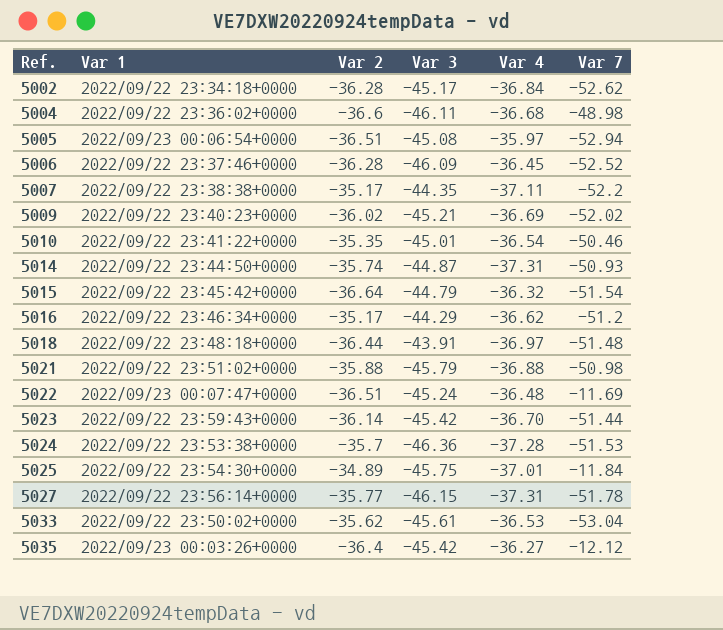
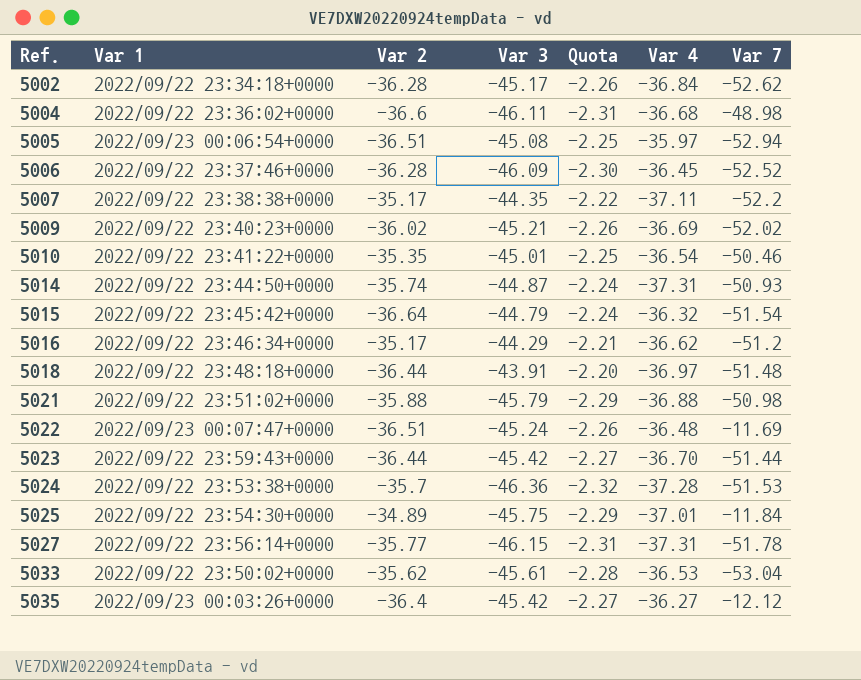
column Quota | formula: none -> [Var 3] * 0.05
5023 | Var 2: -36.14 -> -36.44

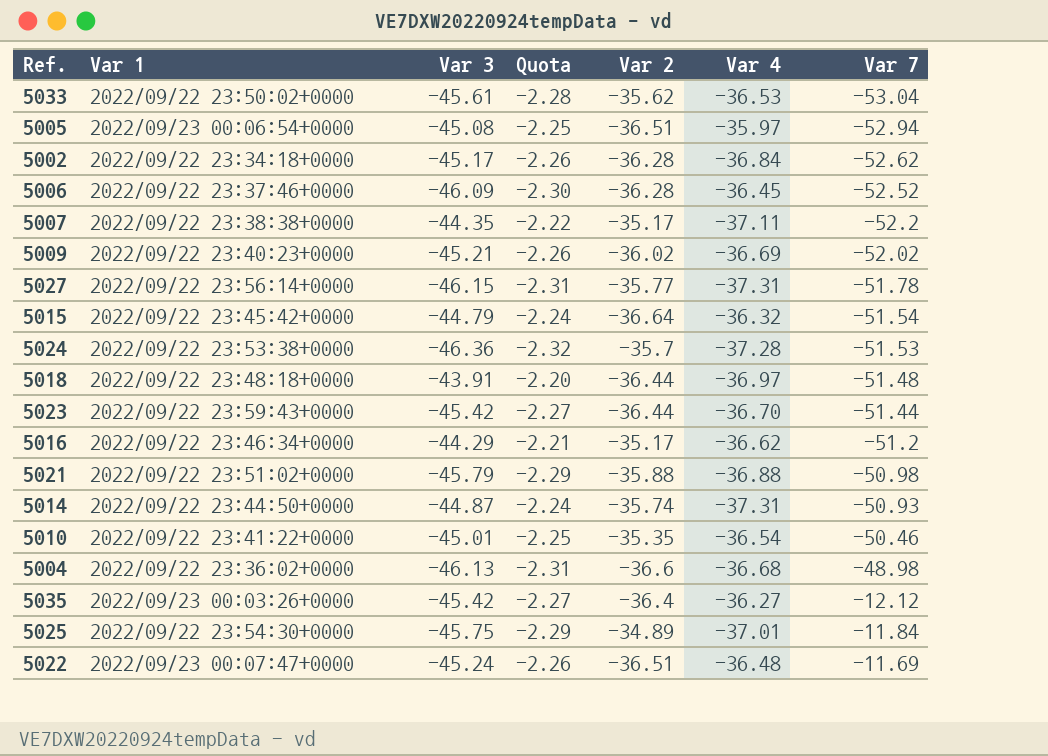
row order: Ref. ascending -> Var 7 ascending
column Var 2 | position: 3 -> 5
5004 | Var 3: -46.11 -> -46.13

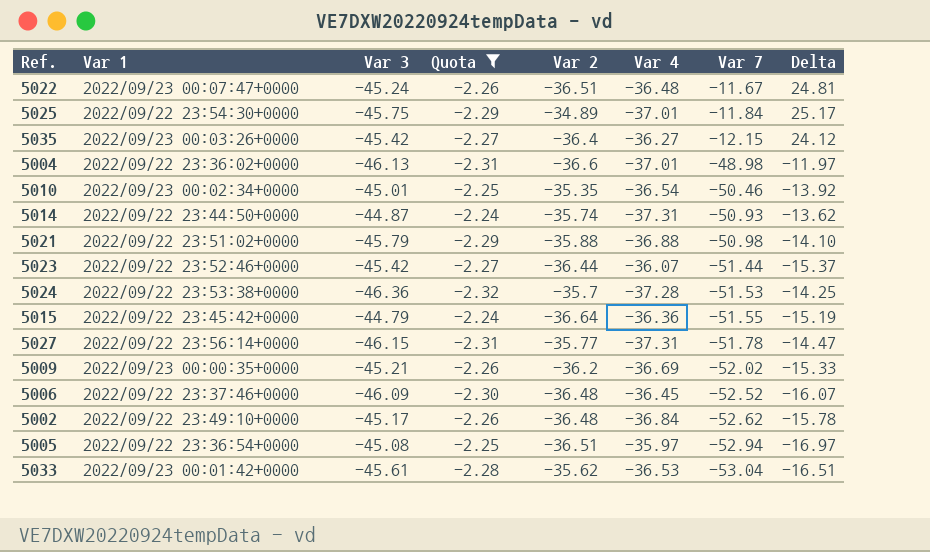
filter: none -> Quota <= -2.24
row order: Var 7 ascending -> Var 7 descending
column Delta | formula: none -> [Var 7] - [Var 4]
5022 | Var 7: -11.69 -> -11.67
5035 | Var 7: -12.12 -> -12.15
5004 | Var 4: -36.68 -> -37.01
5010 | Var 1: 2022/09/22 23:41:22+0000 -> 2022/09/23 00:02:34+0000
5023 | Var 1: 2022/09/22 23:59:43+0000 -> 2022/09/22 23:52:46+0000
5023 | Var 4: -36.70 -> -36.07
5015 | Var 4: -36.32 -> -36.36
5015 | Var 7: -51.54 -> -51.55
5009 | Var 1: 2022/09/22 23:40:23+0000 -> 2022/09/23 00:00:35+0000
5009 | Var 2: -36.02 -> -36.2
5006 | Var 2: -36.28 -> -36.48
5002 | Var 1: 2022/09/22 23:34:18+0000 -> 2022/09/22 23:49:10+0000
5002 | Var 2: -36.28 -> -36.48
5005 | Var 1: 2022/09/23 00:06:54+0000 -> 2022/09/22 23:36:54+0000
5033 | Var 1: 2022/09/22 23:50:02+0000 -> 2022/09/23 00:01:42+0000

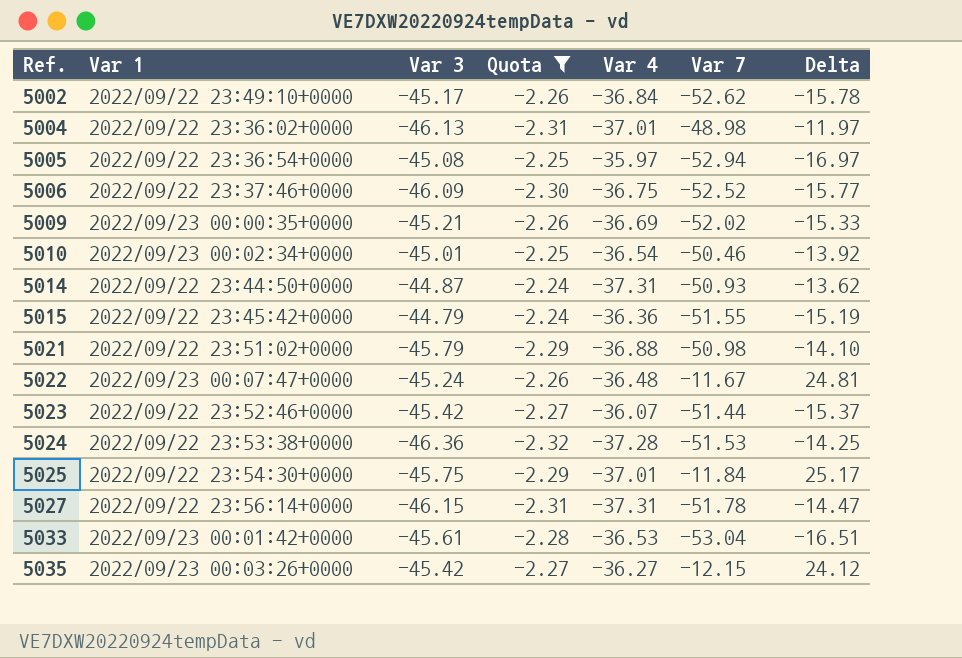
row order: Var 7 descending -> Ref. ascending
column Var 2 | position: 5 -> none
5006 | Var 4: -36.45 -> -36.75
5006 | Delta: -16.07 -> -15.77

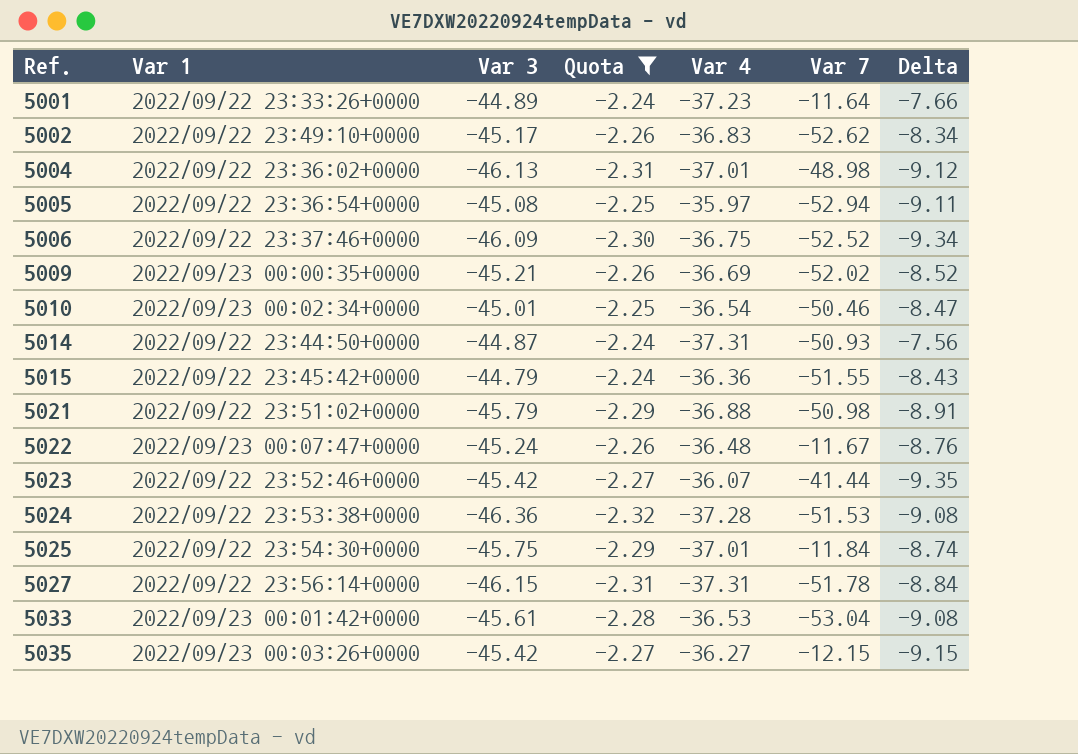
column Delta | formula: [Var 7] - [Var 4] -> [Var 3] - [Var 4]
row 5001: none -> 2022/09/22 23:33:26+0000 | -44.89 | -2.24 | -37.23 | -11.64 | -7.66
5002 | Var 4: -36.84 -> -36.83
5023 | Var 7: -51.44 -> -41.44

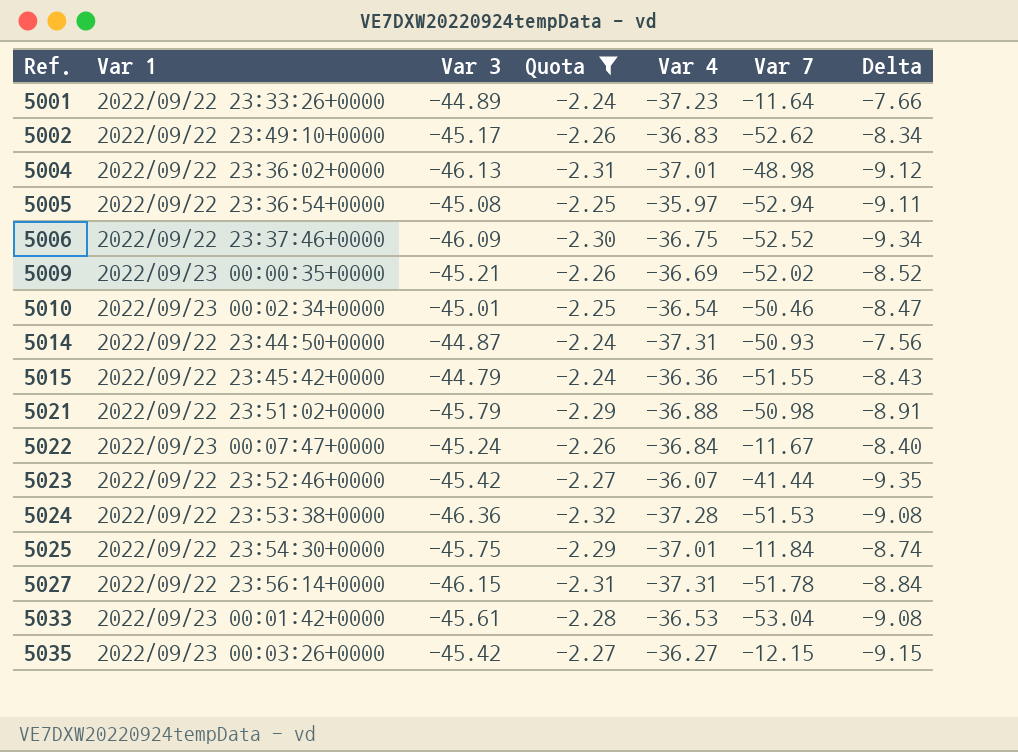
5022 | Var 4: -36.48 -> -36.84
5022 | Delta: -8.76 -> -8.40

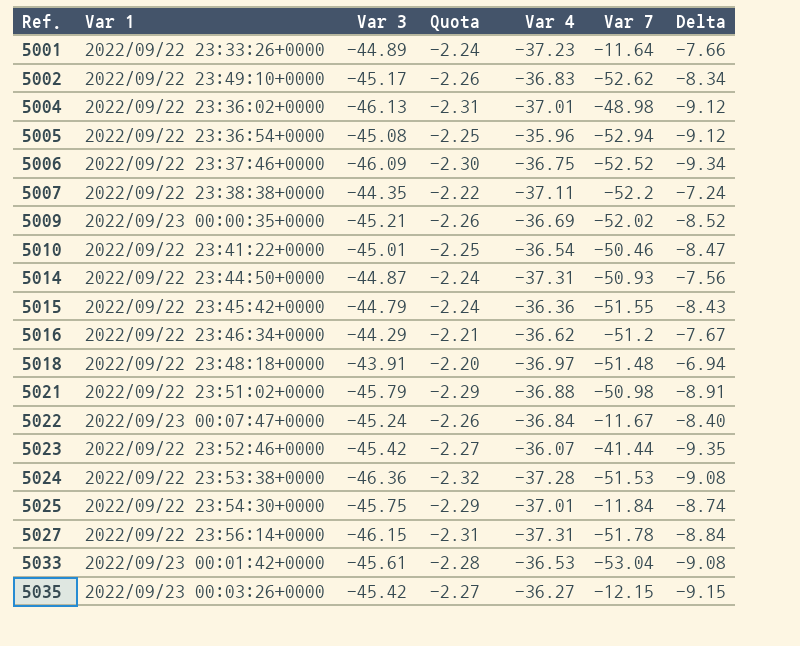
filter: Quota <= -2.24 -> none
5005 | Var 4: -35.97 -> -35.96
5005 | Delta: -9.11 -> -9.12
5010 | Var 1: 2022/09/23 00:02:34+0000 -> 2022/09/22 23:41:22+0000

